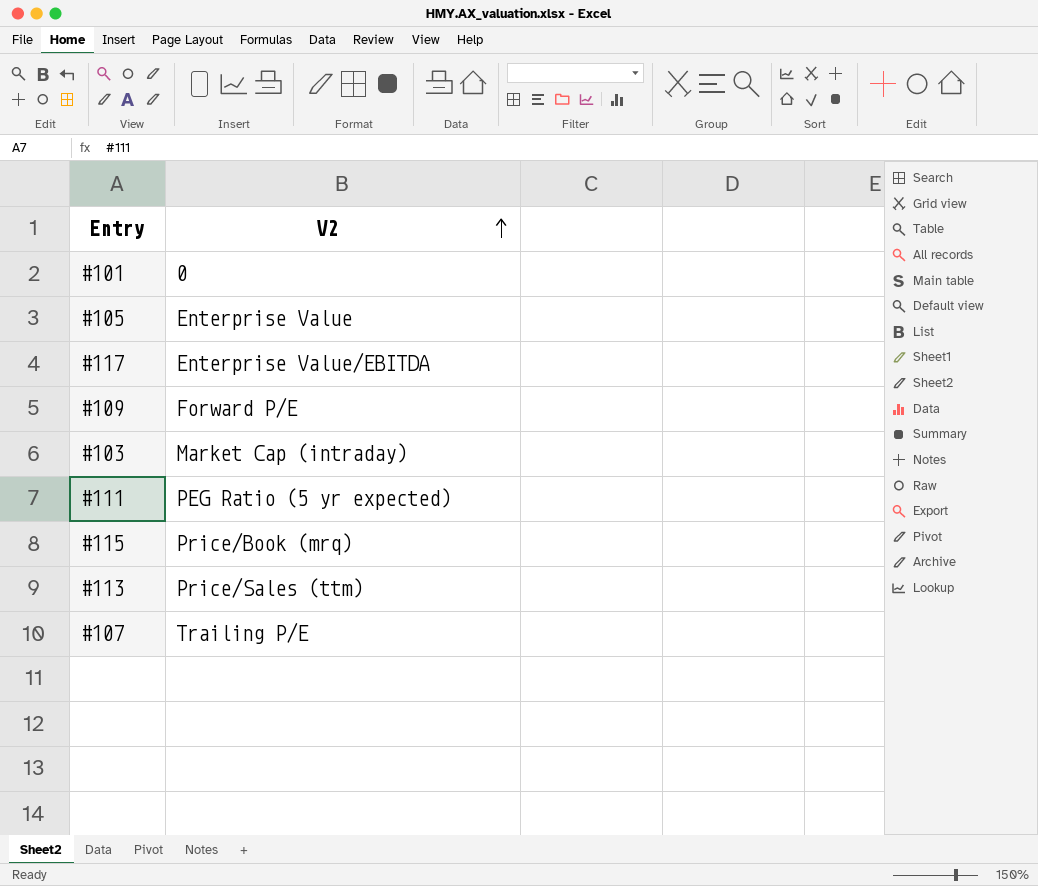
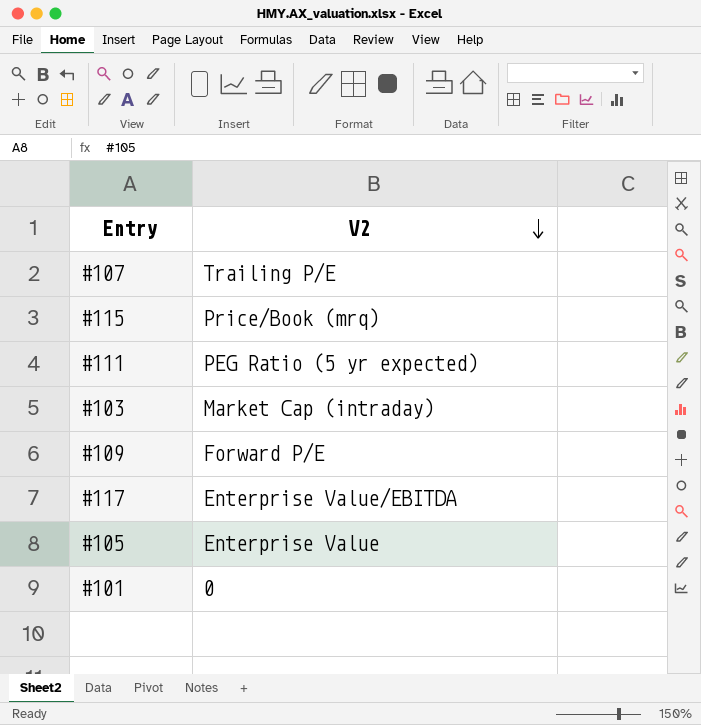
row order: V2 ascending -> V2 descending
row #113: Price/Sales (ttm) -> none

